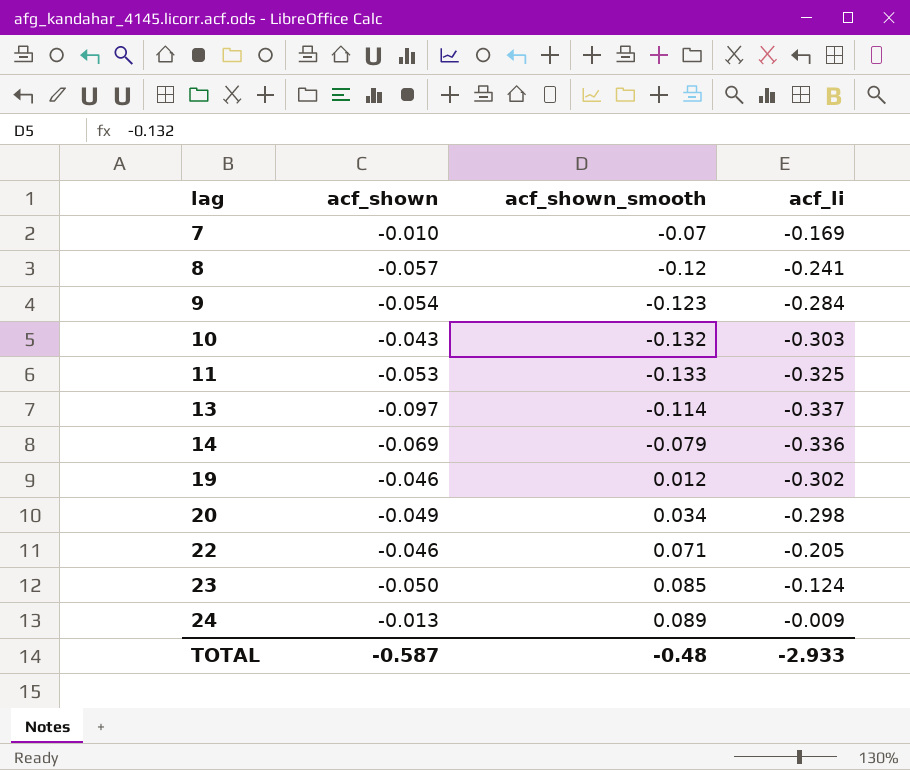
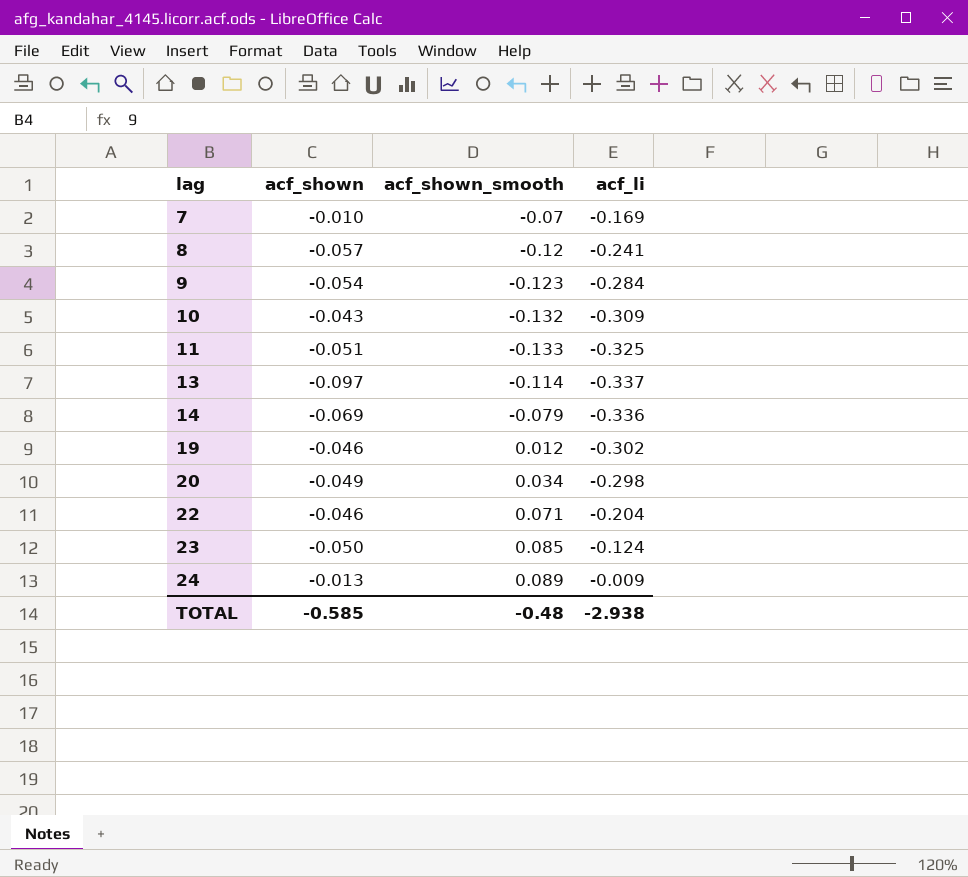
10 | acf_li: -0.303 -> -0.309
11 | acf_shown: -0.053 -> -0.051
22 | acf_li: -0.205 -> -0.204
TOTAL | acf_shown: -0.587 -> -0.585
TOTAL | acf_li: -2.933 -> -2.938

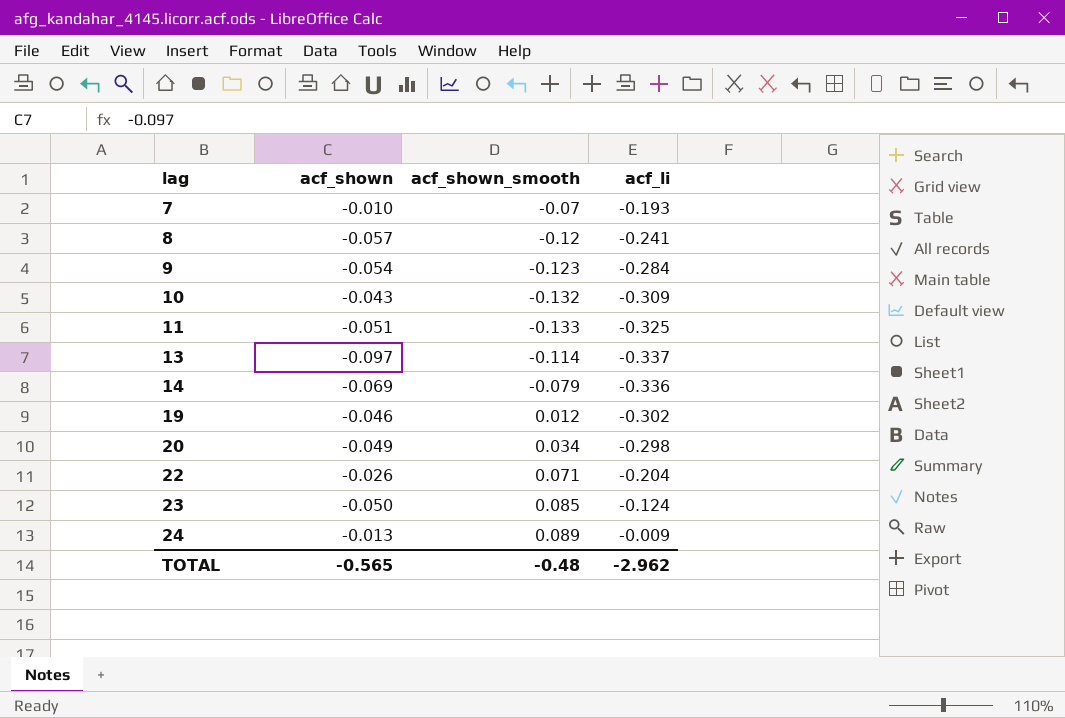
7 | acf_li: -0.169 -> -0.193
22 | acf_shown: -0.046 -> -0.026
TOTAL | acf_shown: -0.585 -> -0.565
TOTAL | acf_li: -2.938 -> -2.962

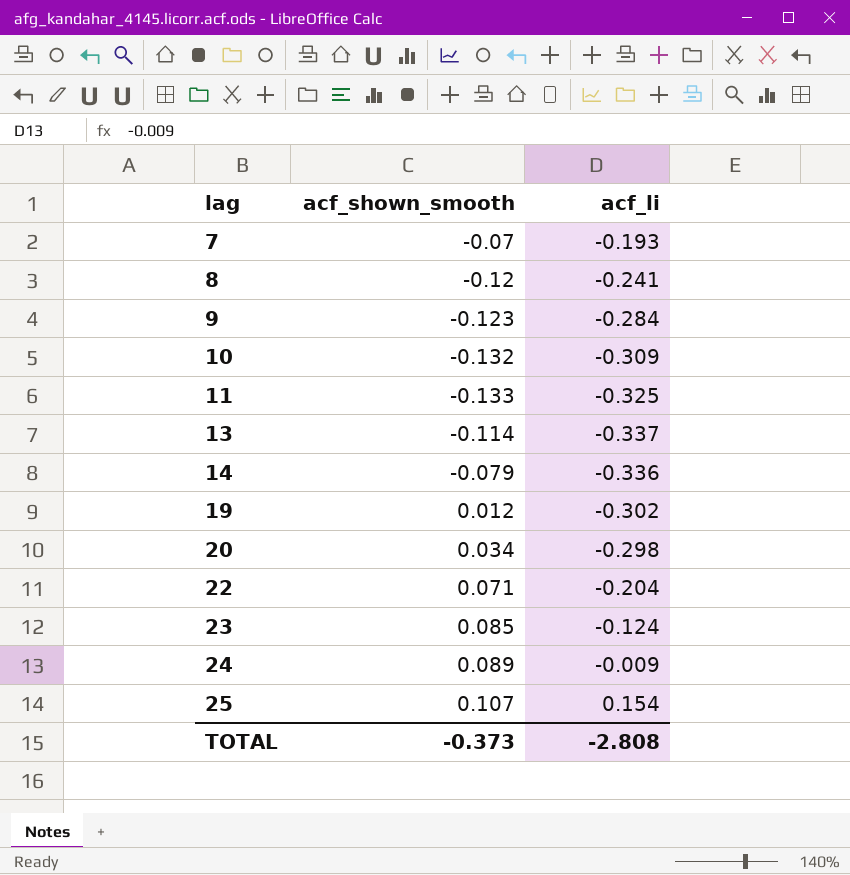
column acf_shown | position: 2 -> none
row 25: none -> 0.107 | 0.154
TOTAL | acf_shown_smooth: -0.48 -> -0.373
TOTAL | acf_li: -2.962 -> -2.808

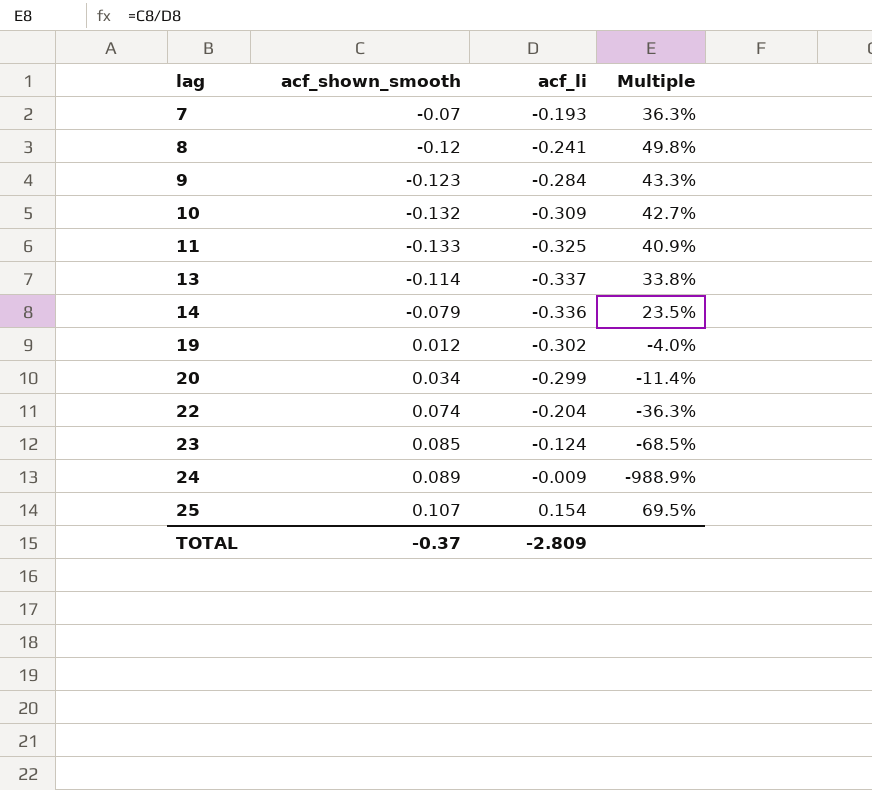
column Multiple | formula: none -> [acf_shown_smooth] / [acf_li]
20 | acf_li: -0.298 -> -0.299
22 | acf_shown_smooth: 0.071 -> 0.074
TOTAL | acf_shown_smooth: -0.373 -> -0.37
TOTAL | acf_li: -2.808 -> -2.809

